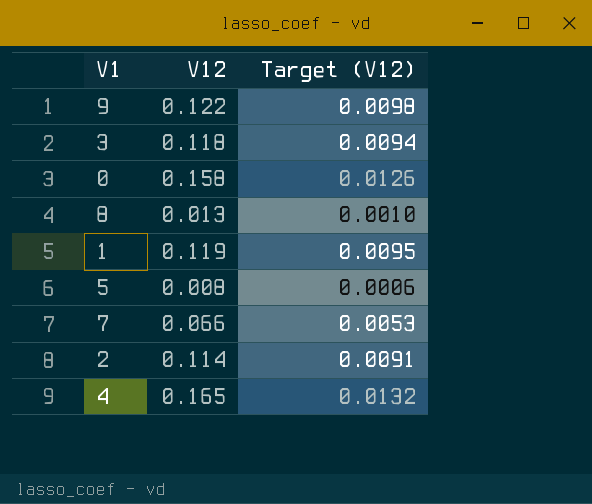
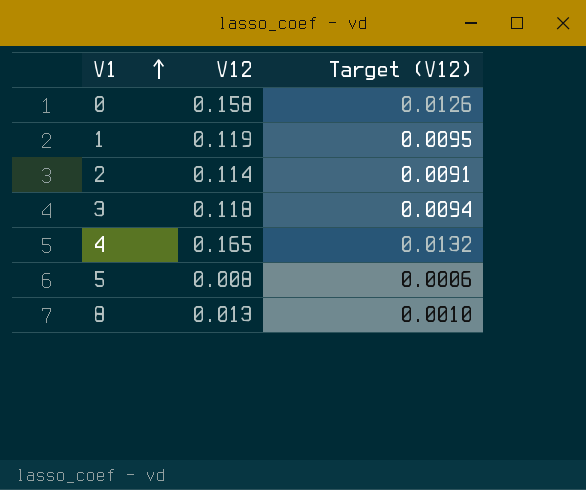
row order: none -> V1 ascending
row 9: 0.122 | 0.0098 -> none
row 7: 0.066 | 0.0053 -> none

